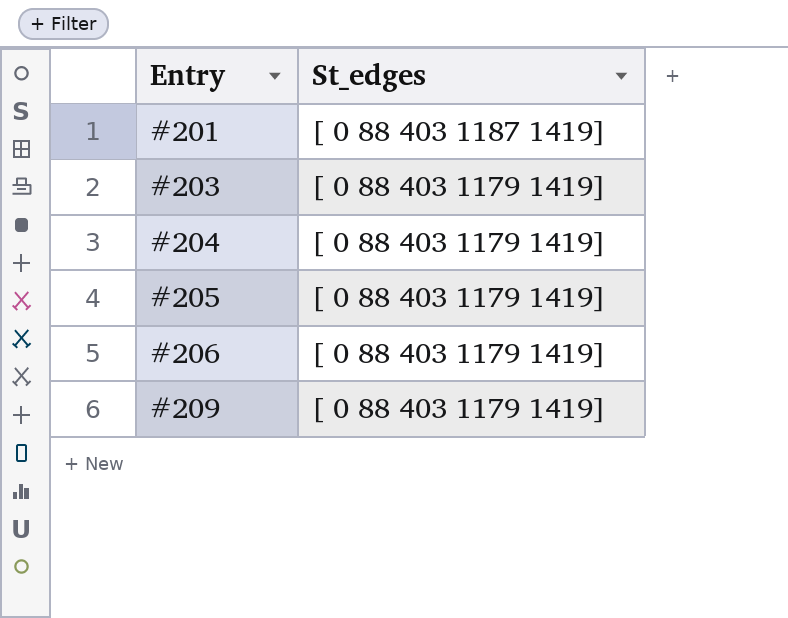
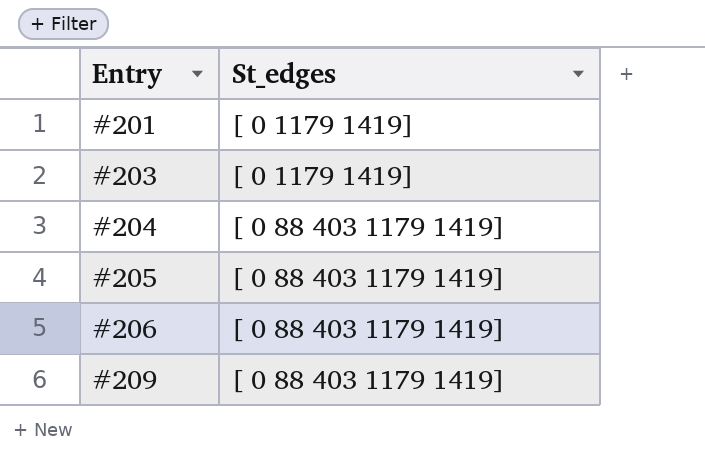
#201 | St_edges: [ 0 88 403 1187 1419] -> [ 0 1179 1419]
#203 | St_edges: [ 0 88 403 1179 1419] -> [ 0 1179 1419]

